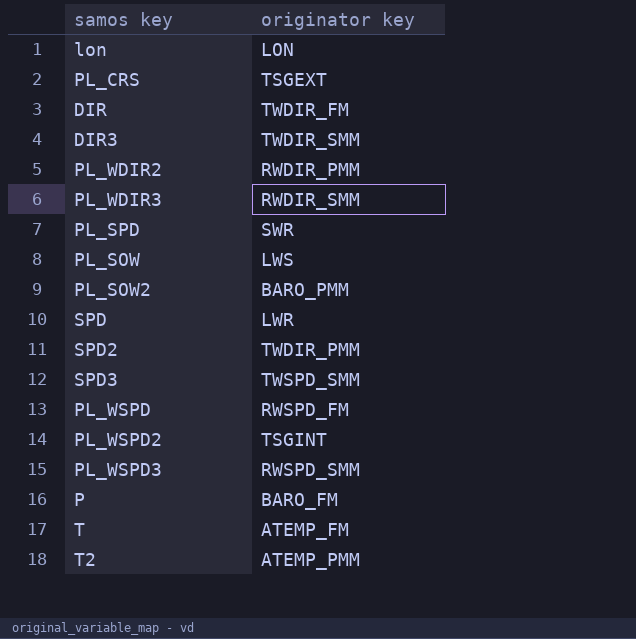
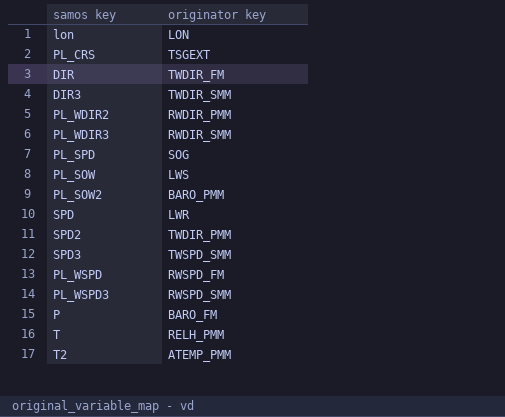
row PL_WSPD2: TSGINT -> none
PL_SPD | originator key: SWR -> SOG
T | originator key: ATEMP_FM -> RELH_PMM

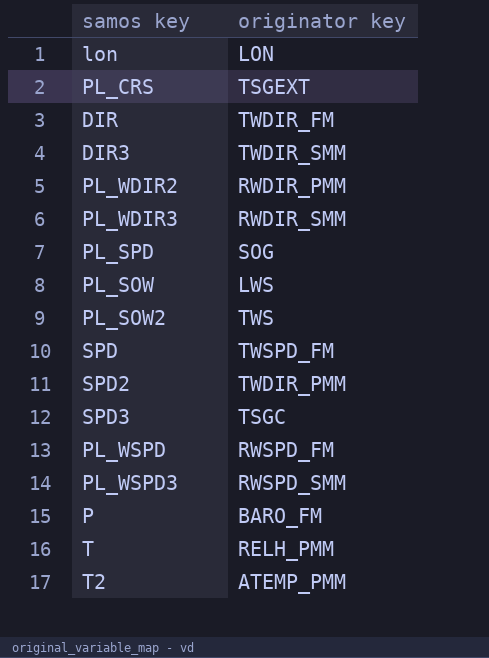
PL_SOW2 | originator key: BARO_PMM -> TWS
SPD | originator key: LWR -> TWSPD_FM
SPD3 | originator key: TWSPD_SMM -> TSGC

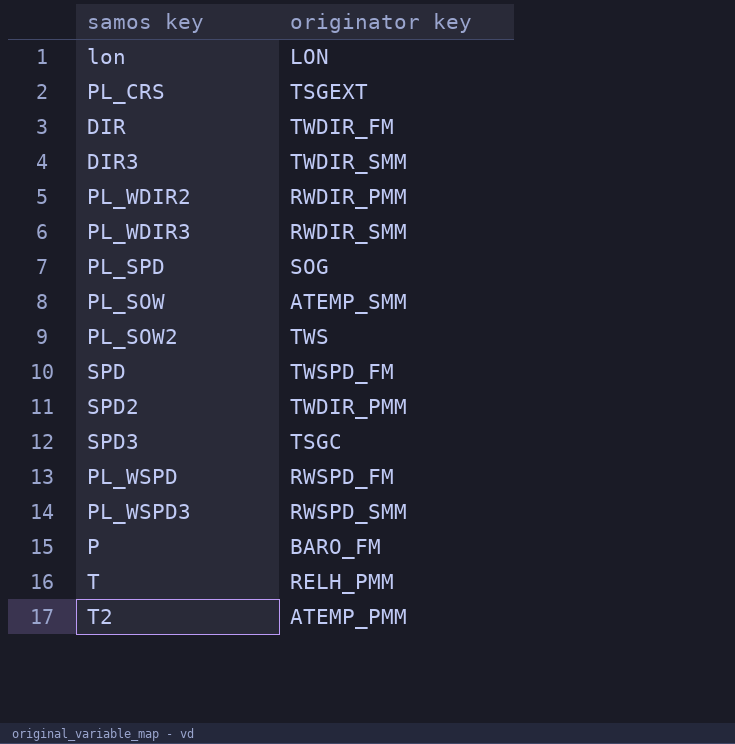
PL_SOW | originator key: LWS -> ATEMP_SMM

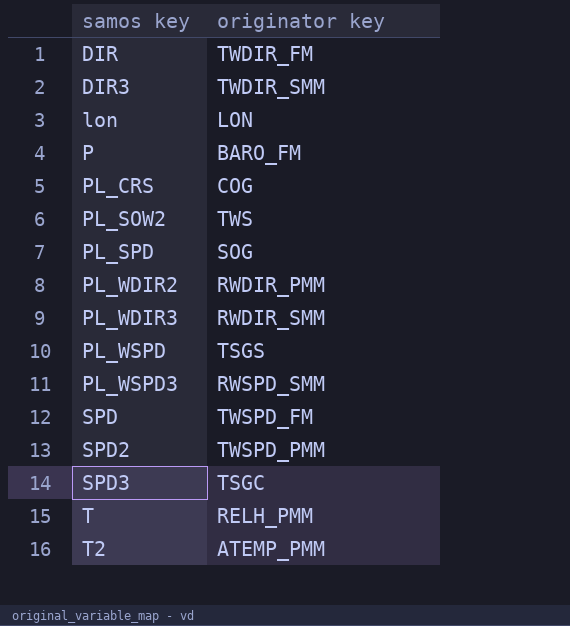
row order: none -> samos key ascending
row PL_SOW: ATEMP_SMM -> none
PL_CRS | originator key: TSGEXT -> COG
PL_WSPD | originator key: RWSPD_FM -> TSGS
SPD2 | originator key: TWDIR_PMM -> TWSPD_PMM

